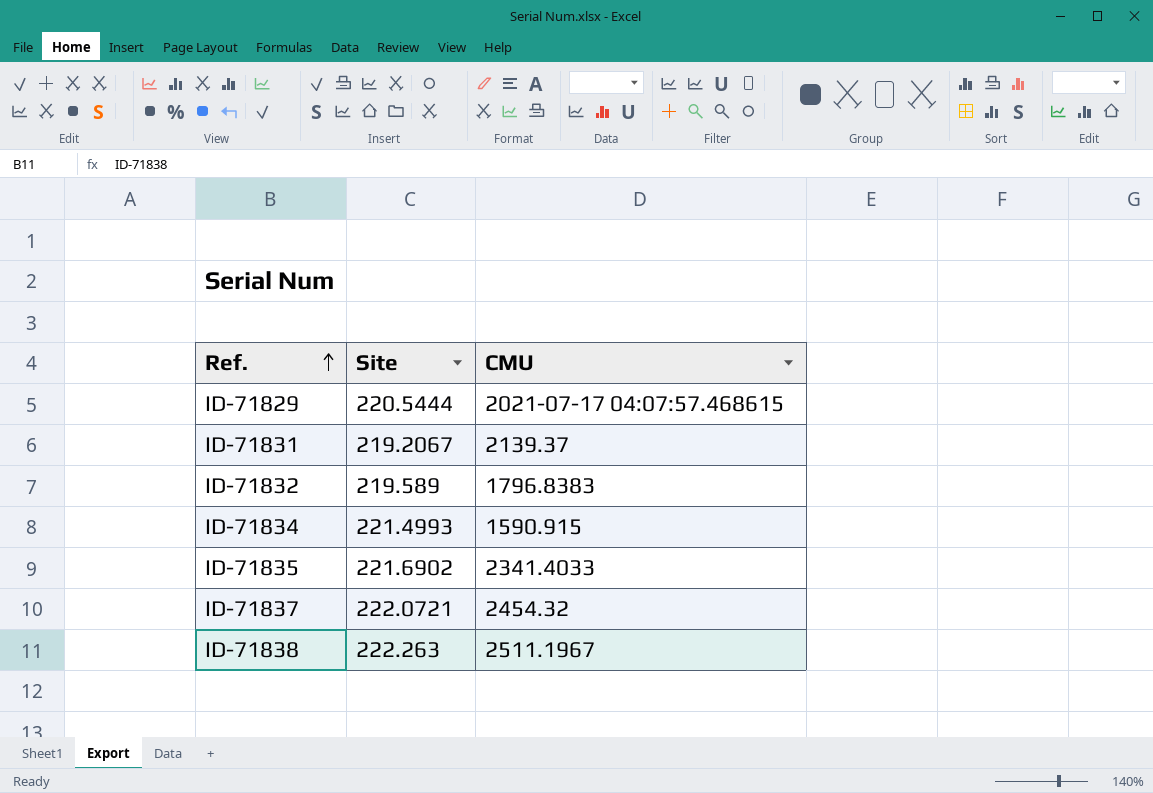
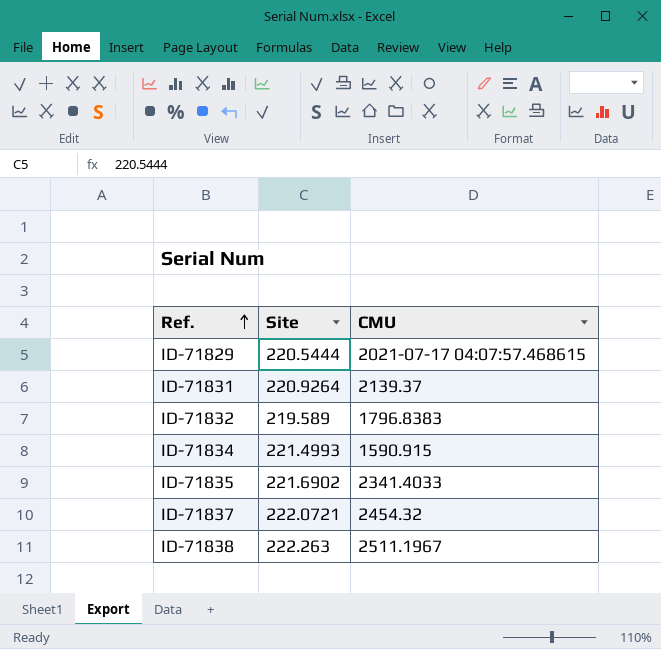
ID-71831 | Site: 219.2067 -> 220.9264

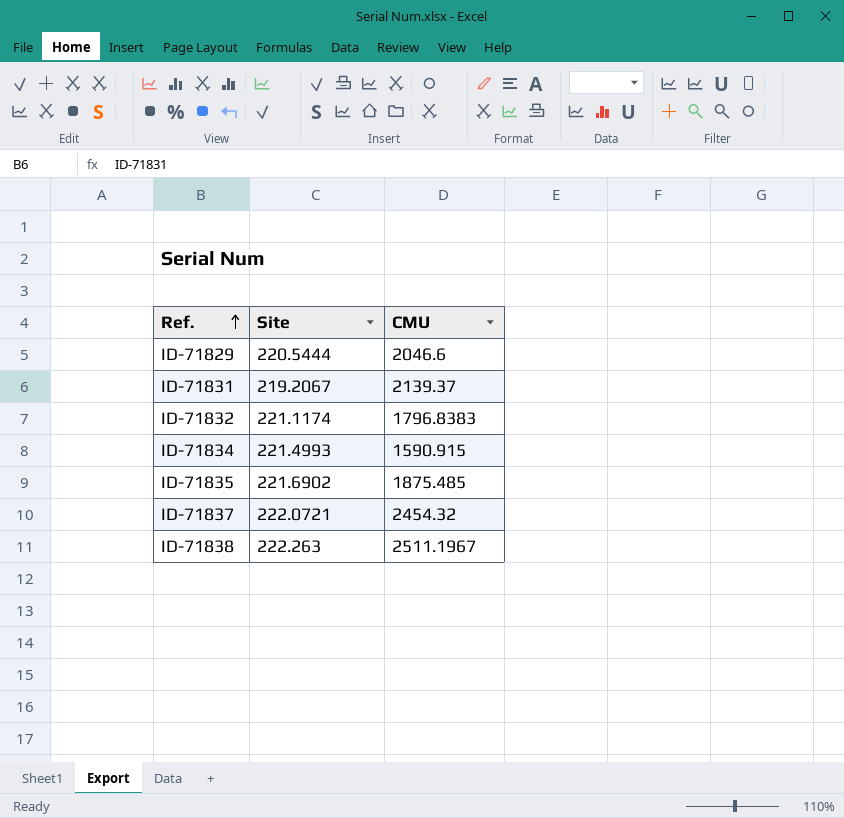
ID-71829 | CMU: 2021-07-17 04:07:57.468615 -> 2046.6
ID-71831 | Site: 220.9264 -> 219.2067
ID-71832 | Site: 219.589 -> 221.1174
ID-71835 | CMU: 2341.4033 -> 1875.485

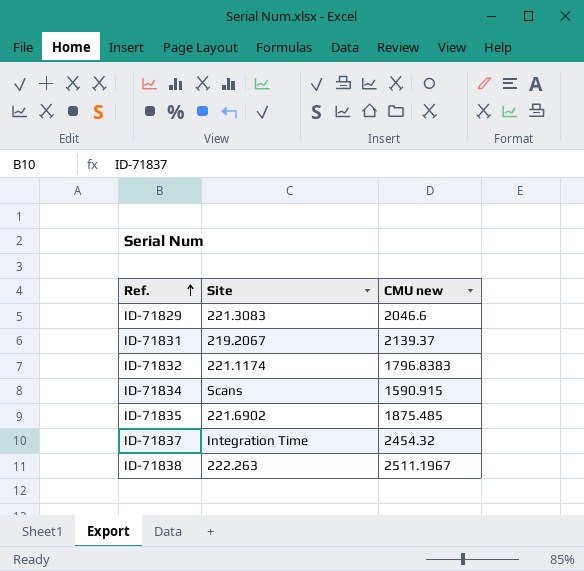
column name: CMU -> CMU new
ID-71829 | Site: 220.5444 -> 221.3083
ID-71834 | Site: 221.4993 -> Scans
ID-71837 | Site: 222.0721 -> Integration Time

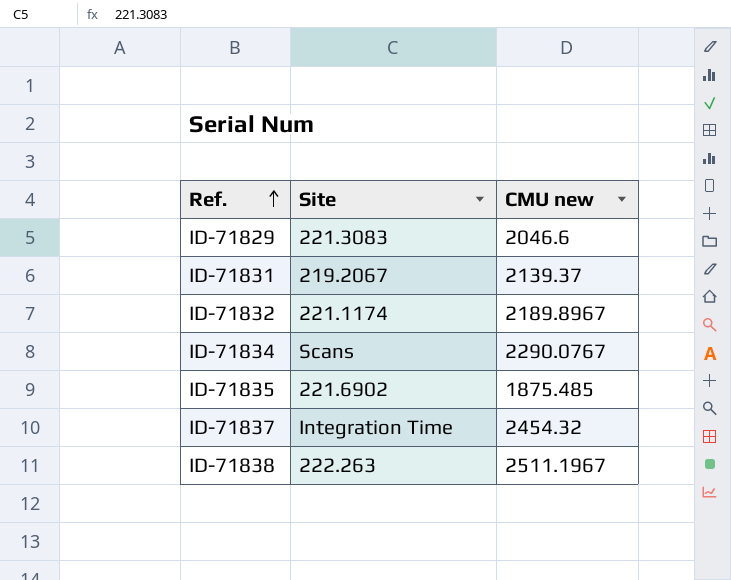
ID-71832 | CMU new: 1796.8383 -> 2189.8967
ID-71834 | CMU new: 1590.915 -> 2290.0767

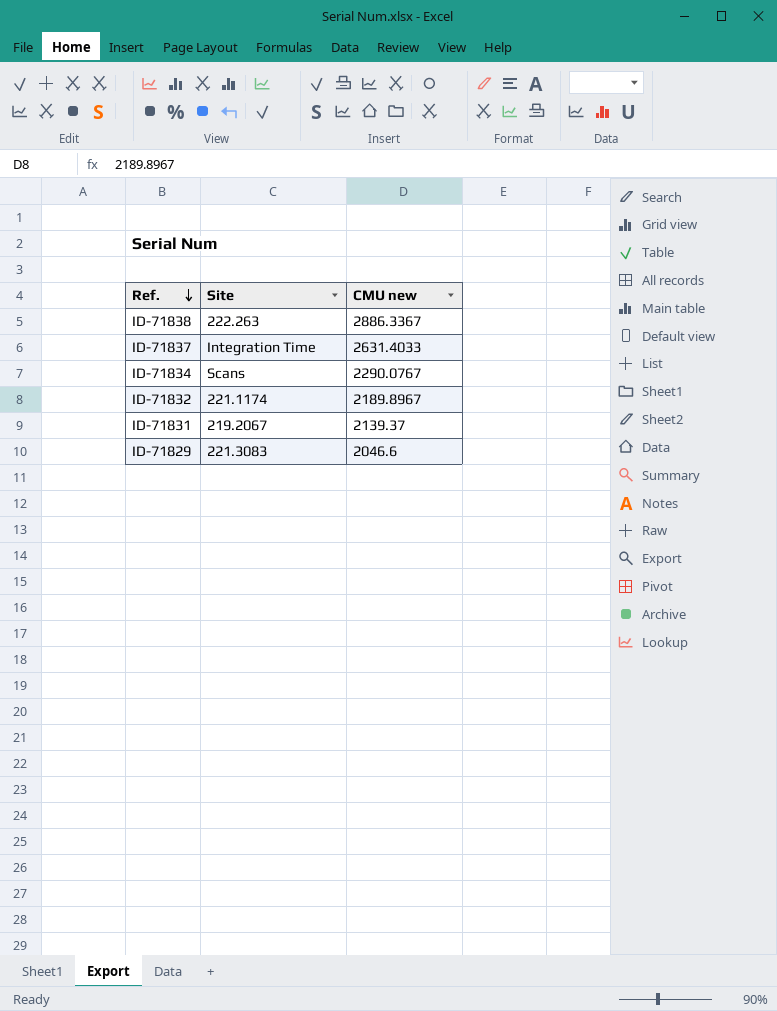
row order: Ref. ascending -> Ref. descending
row ID-71835: 221.6902 | 1875.485 -> none
ID-71838 | CMU new: 2511.1967 -> 2886.3367
ID-71837 | CMU new: 2454.32 -> 2631.4033

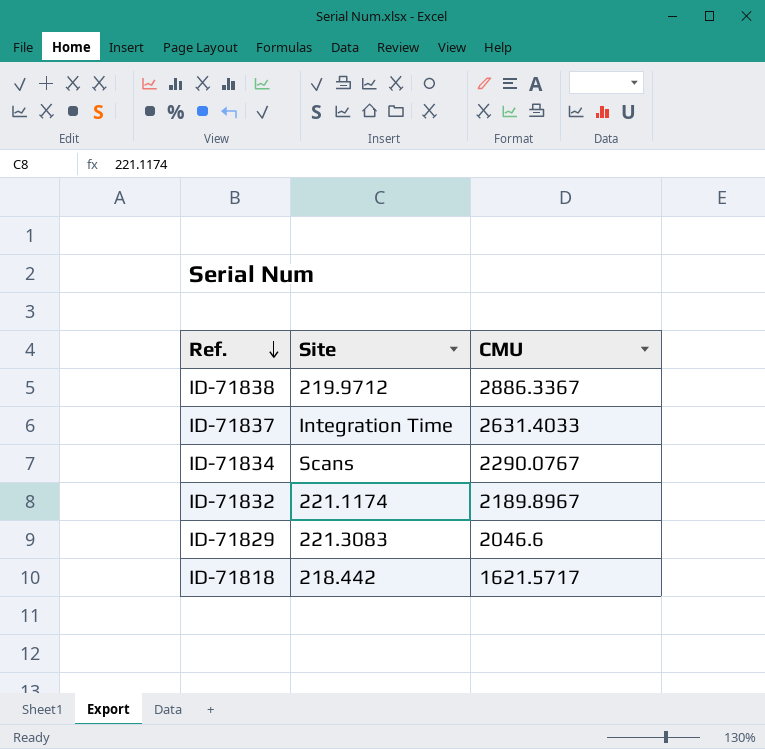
column name: CMU new -> CMU
row ID-71831: 219.2067 | 2139.37 -> none
ID-71838 | Site: 222.263 -> 219.9712
row ID-71818: none -> 218.442 | 1621.5717

